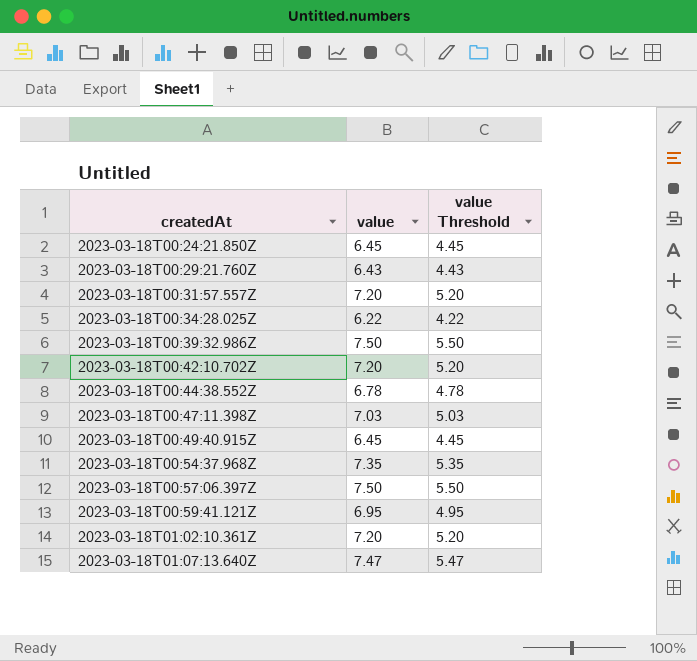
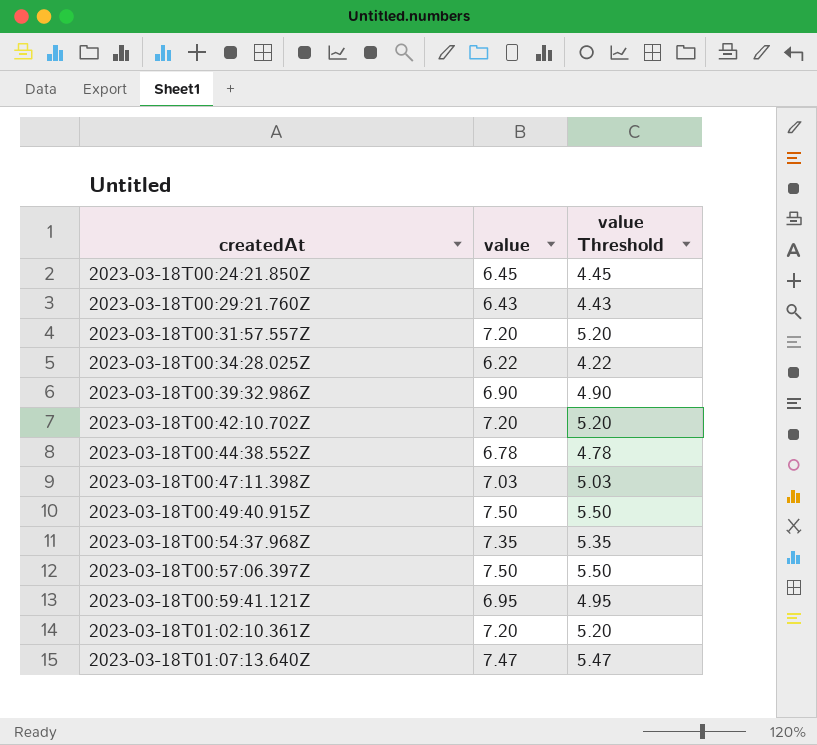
2023-03-18T00:39:32.986Z | value: 7.50 -> 6.90
2023-03-18T00:39:32.986Z | value Threshold: 5.50 -> 4.90
2023-03-18T00:49:40.915Z | value: 6.45 -> 7.50
2023-03-18T00:49:40.915Z | value Threshold: 4.45 -> 5.50

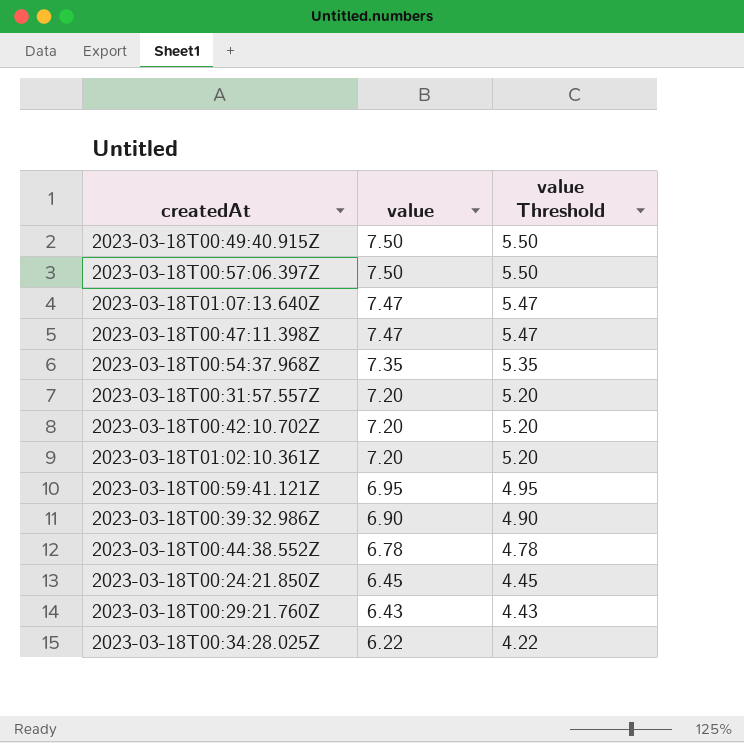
row order: createdAt ascending -> value descending
2023-03-18T00:47:11.398Z | value: 7.03 -> 7.47
2023-03-18T00:47:11.398Z | value Threshold: 5.03 -> 5.47

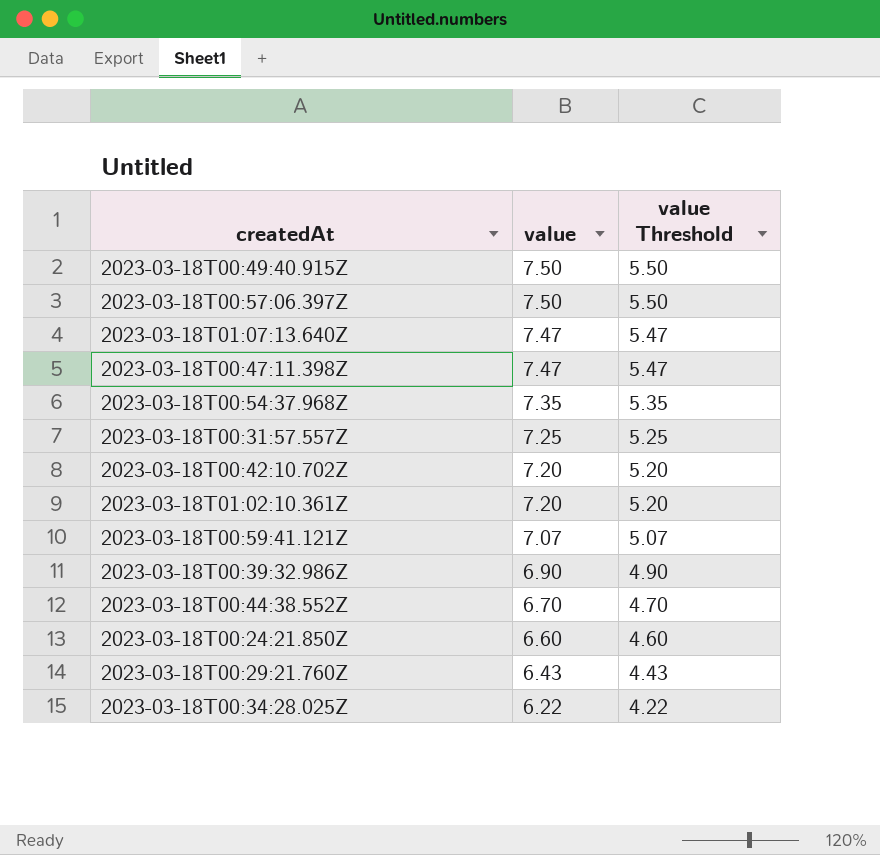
2023-03-18T00:31:57.557Z | value: 7.20 -> 7.25
2023-03-18T00:31:57.557Z | value Threshold: 5.20 -> 5.25
2023-03-18T00:59:41.121Z | value: 6.95 -> 7.07
2023-03-18T00:59:41.121Z | value Threshold: 4.95 -> 5.07
2023-03-18T00:44:38.552Z | value: 6.78 -> 6.70
2023-03-18T00:44:38.552Z | value Threshold: 4.78 -> 4.70
2023-03-18T00:24:21.850Z | value: 6.45 -> 6.60
2023-03-18T00:24:21.850Z | value Threshold: 4.45 -> 4.60

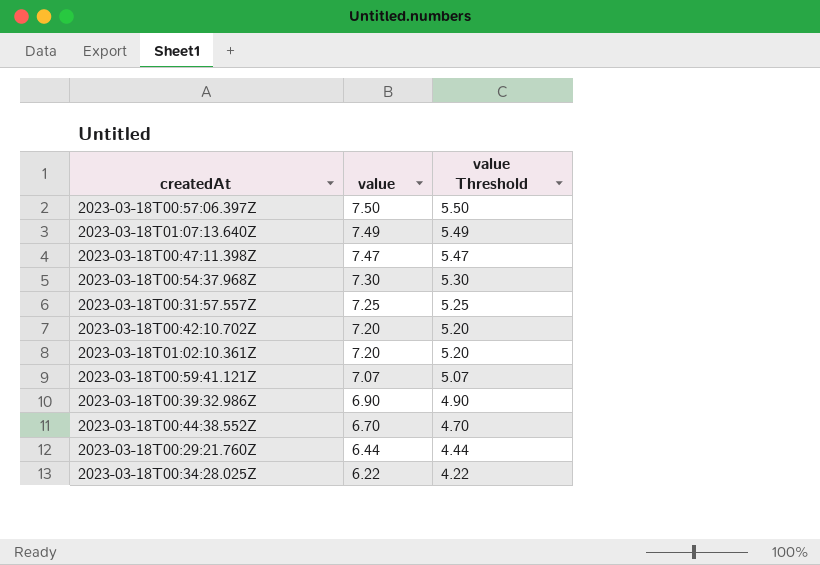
row 2023-03-18T00:49:40.915Z: 7.50 | 5.50 -> none
row 2023-03-18T00:24:21.850Z: 6.60 | 4.60 -> none
2023-03-18T01:07:13.640Z | value: 7.47 -> 7.49
2023-03-18T01:07:13.640Z | value Threshold: 5.47 -> 5.49
2023-03-18T00:54:37.968Z | value: 7.35 -> 7.30
2023-03-18T00:54:37.968Z | value Threshold: 5.35 -> 5.30
2023-03-18T00:29:21.760Z | value: 6.43 -> 6.44
2023-03-18T00:29:21.760Z | value Threshold: 4.43 -> 4.44

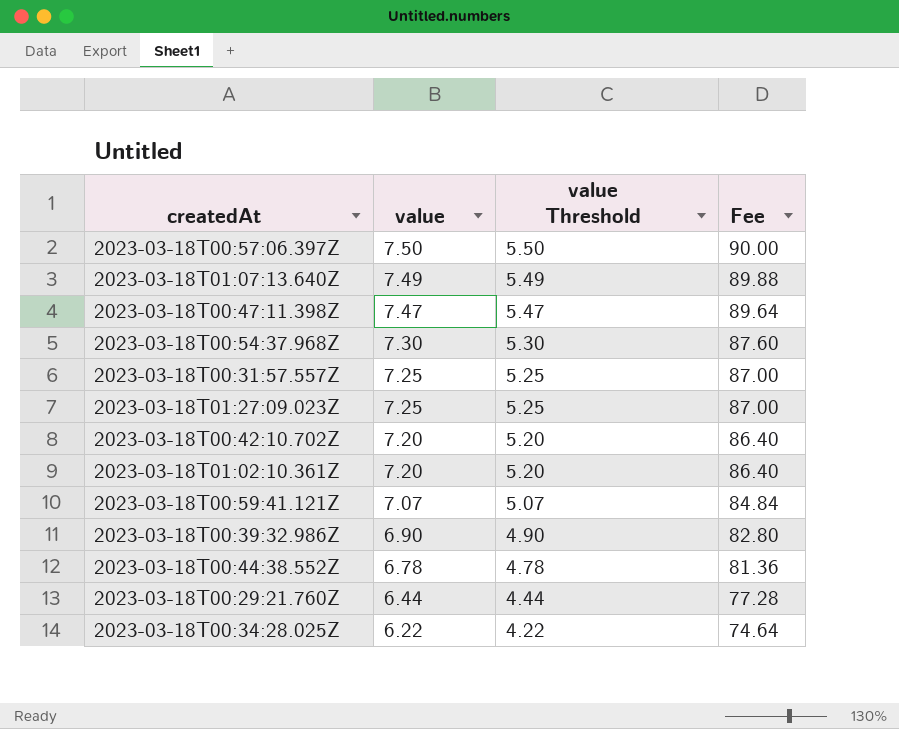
column Fee | formula: none -> [value] * 12
row 2023-03-18T01:27:09.023Z: none -> 7.25 | 5.25 | 87.00
2023-03-18T00:44:38.552Z | value: 6.70 -> 6.78
2023-03-18T00:44:38.552Z | value Threshold: 4.70 -> 4.78

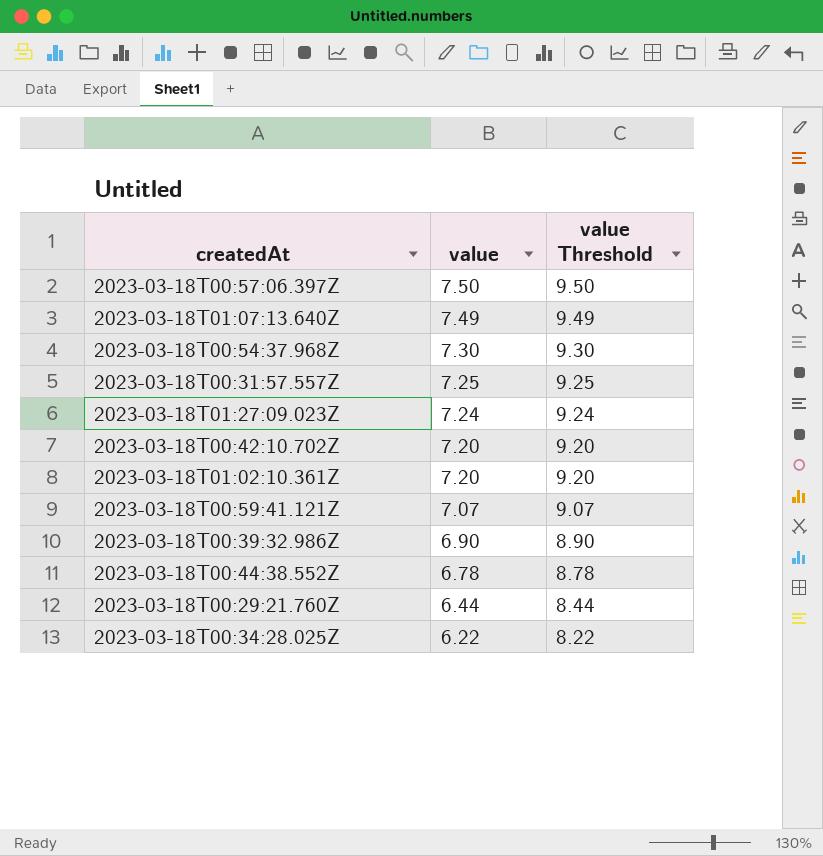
column Fee | formula: [value] * 12 -> none
column value Threshold | formula: [value] - 2 -> [value] + 2
row 2023-03-18T00:47:11.398Z: 7.47 | 5.47 | 89.64 -> none
2023-03-18T01:27:09.023Z | value: 7.25 -> 7.24

